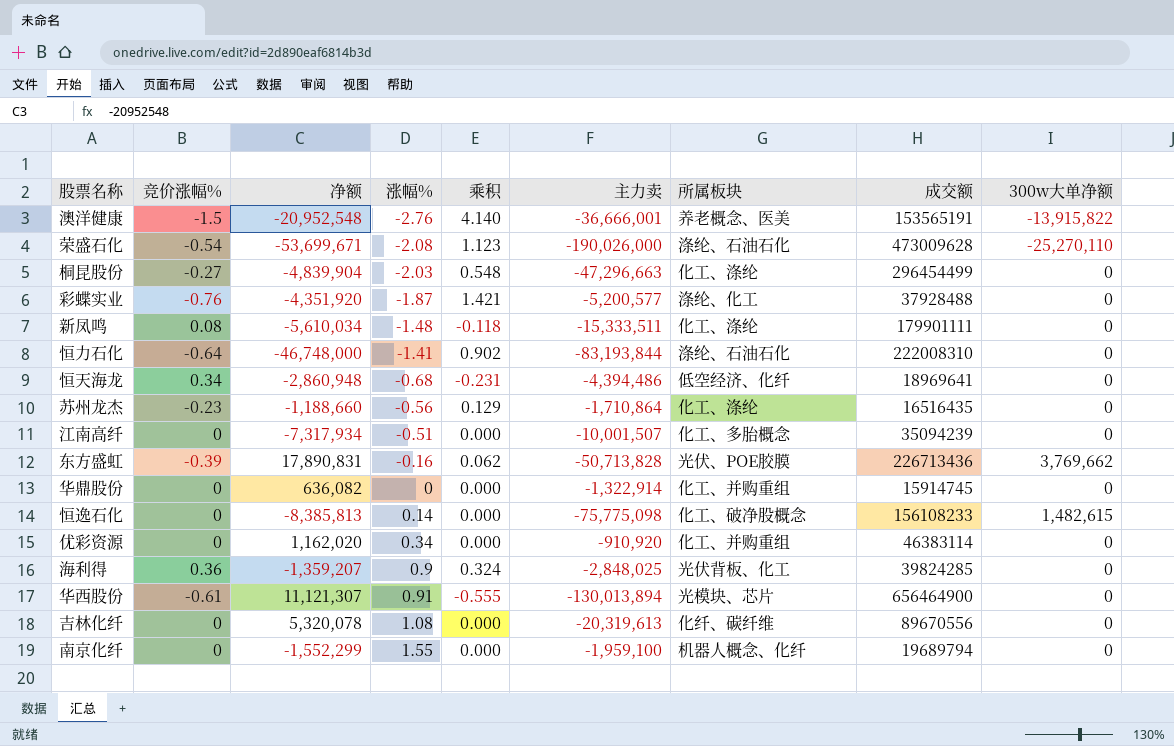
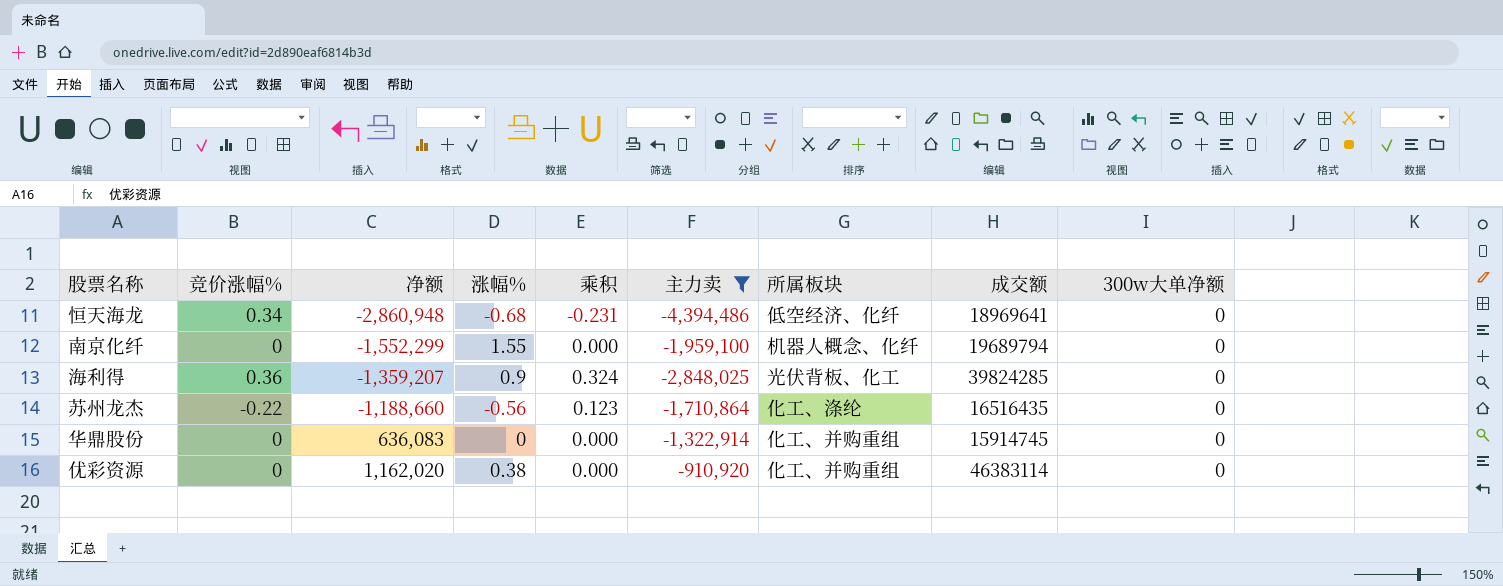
filter: none -> 主力卖 >= -4,394,486
row order: 涨幅% ascending -> 净额 ascending
苏州龙杰 | 竞价涨幅%: -0.23 -> -0.22
苏州龙杰 | 乘积: 0.129 -> 0.123
华鼎股份 | 净额: 636,082 -> 636,083
优彩资源 | 涨幅%: 0.34 -> 0.38

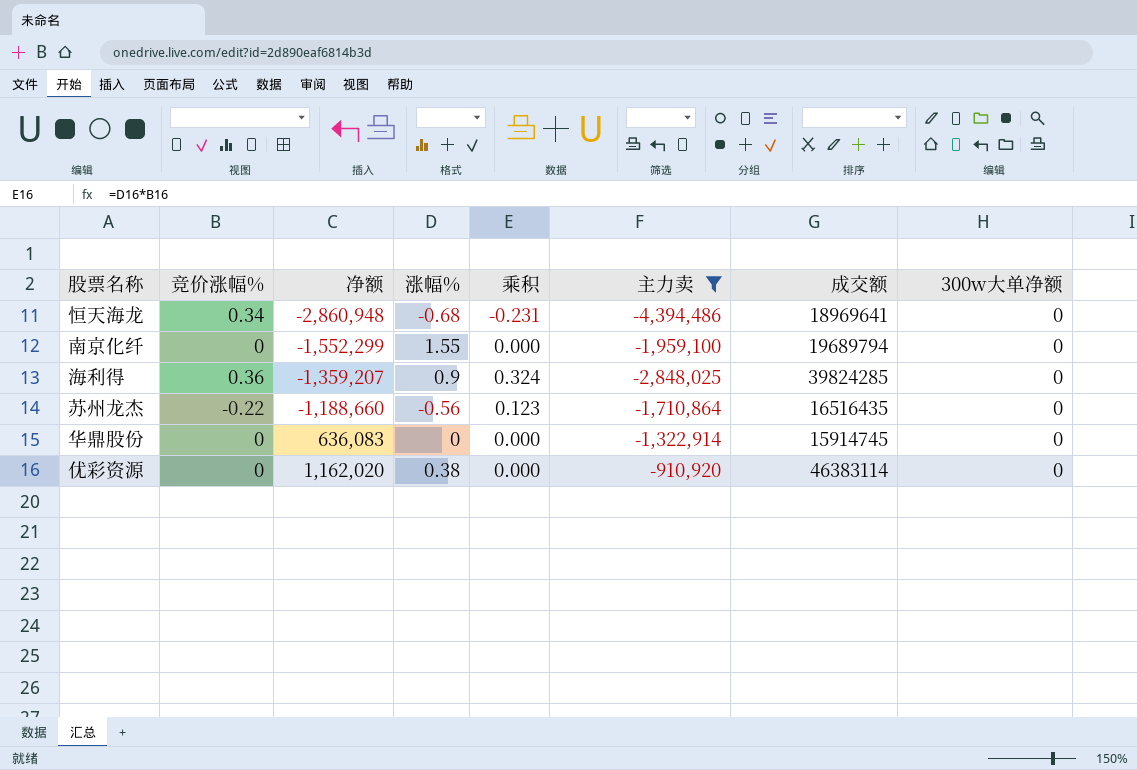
column 所属板块 | position: 7 -> none

